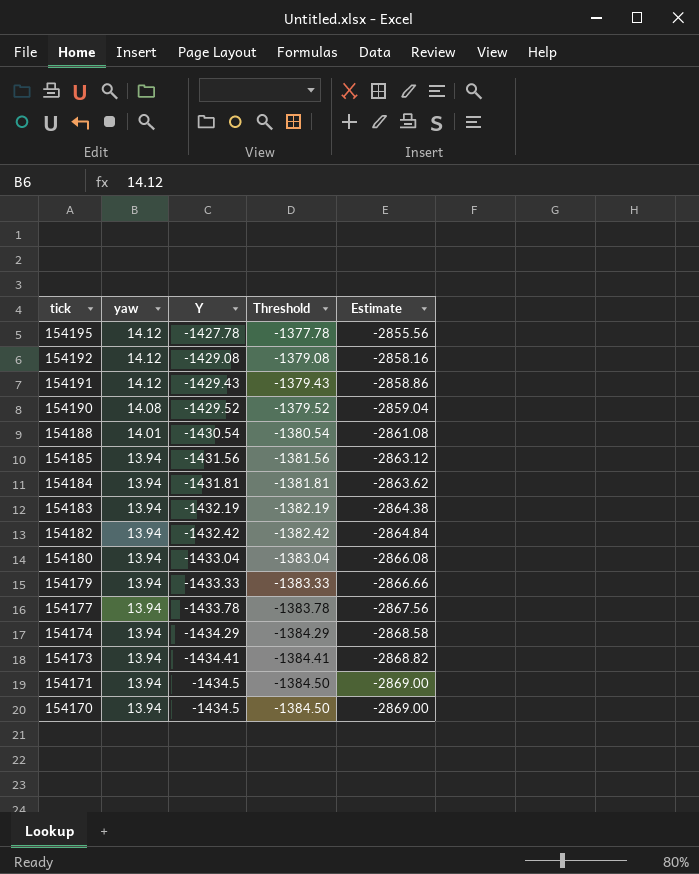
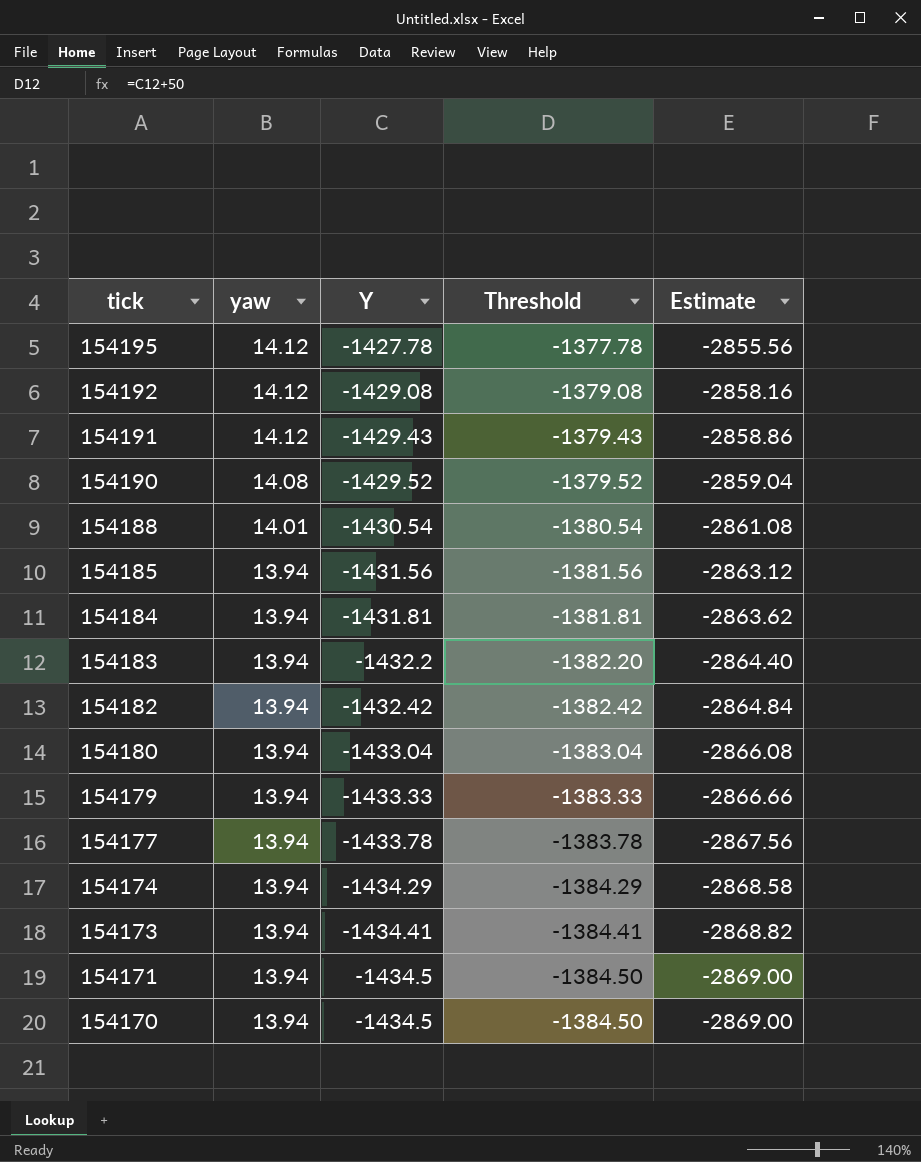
154183 | Y: -1432.19 -> -1432.2
154183 | Threshold: -1382.19 -> -1382.20
154183 | Estimate: -2864.38 -> -2864.40

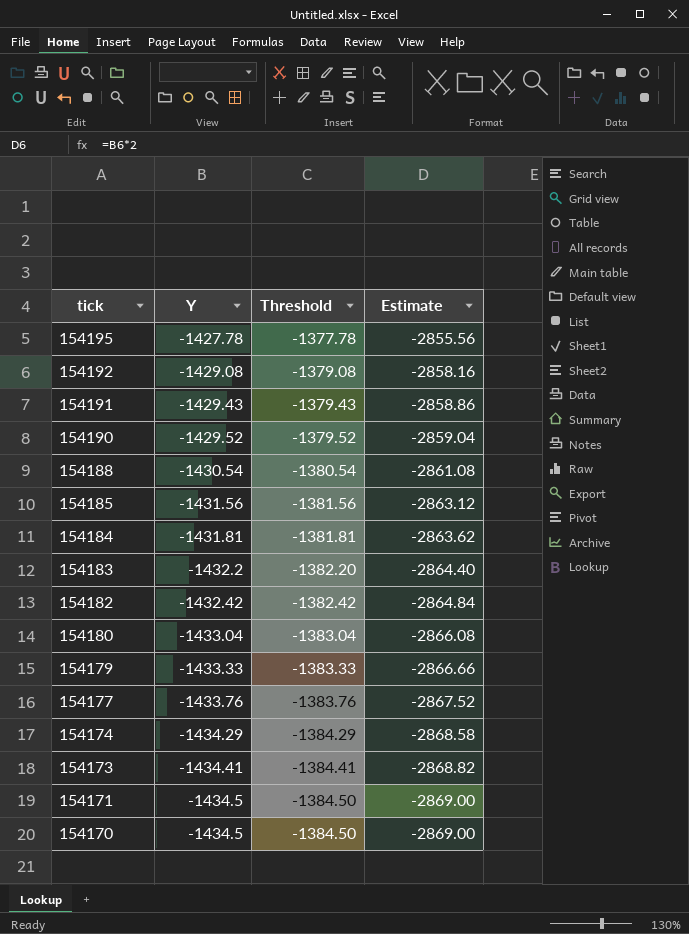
column yaw | position: 2 -> none
154177 | Y: -1433.78 -> -1433.76
154177 | Threshold: -1383.78 -> -1383.76
154177 | Estimate: -2867.56 -> -2867.52

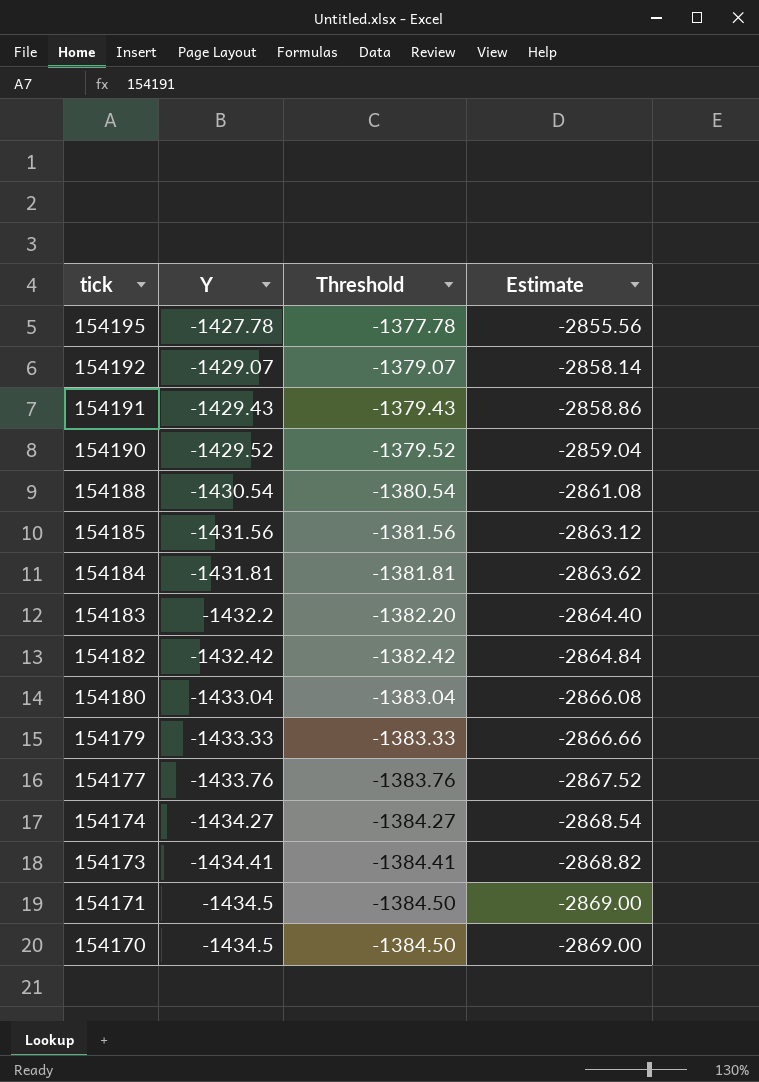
154192 | Y: -1429.08 -> -1429.07
154192 | Threshold: -1379.08 -> -1379.07
154192 | Estimate: -2858.16 -> -2858.14
154174 | Y: -1434.29 -> -1434.27
154174 | Threshold: -1384.29 -> -1384.27
154174 | Estimate: -2868.58 -> -2868.54

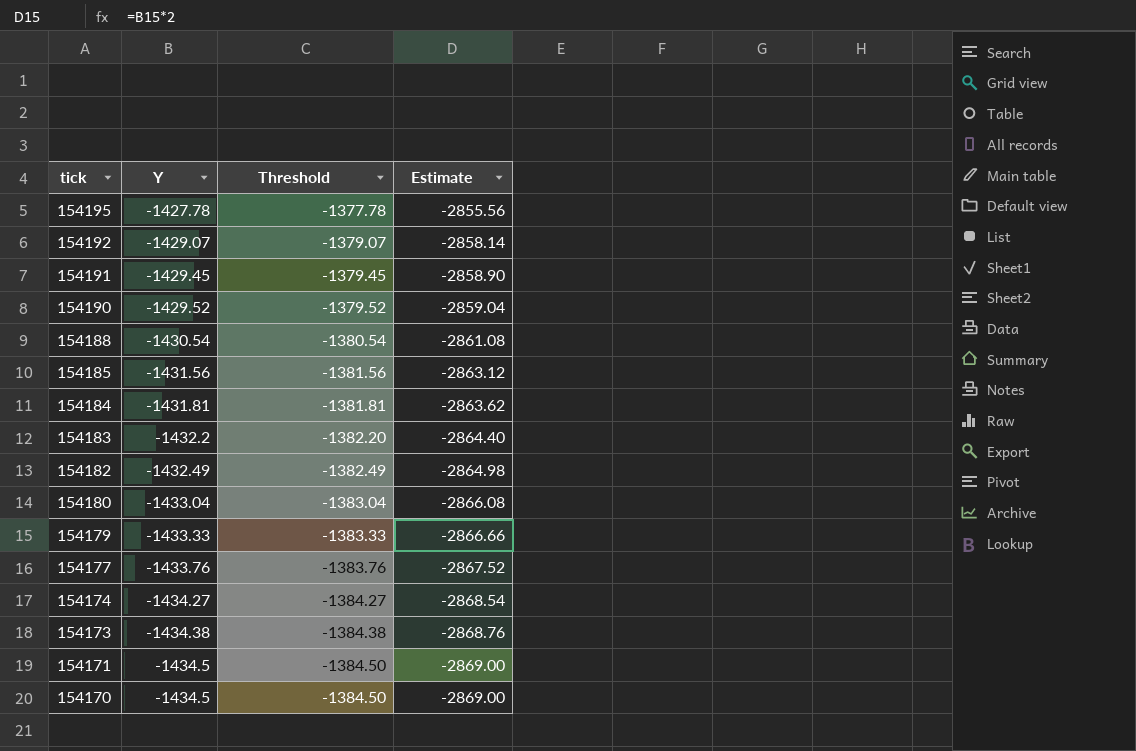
154191 | Y: -1429.43 -> -1429.45
154191 | Threshold: -1379.43 -> -1379.45
154191 | Estimate: -2858.86 -> -2858.90
154182 | Y: -1432.42 -> -1432.49
154182 | Threshold: -1382.42 -> -1382.49
154182 | Estimate: -2864.84 -> -2864.98
154173 | Y: -1434.41 -> -1434.38
154173 | Threshold: -1384.41 -> -1384.38
154173 | Estimate: -2868.82 -> -2868.76

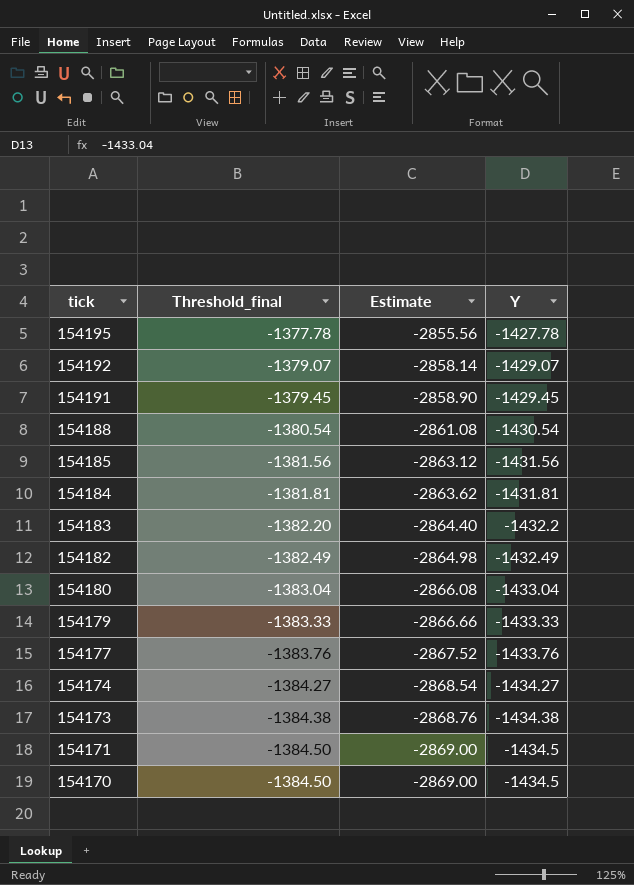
column name: Threshold -> Threshold_final
column Y | position: 2 -> 4
row 154190: -1429.52 | -1379.52 | -2859.04 -> none

